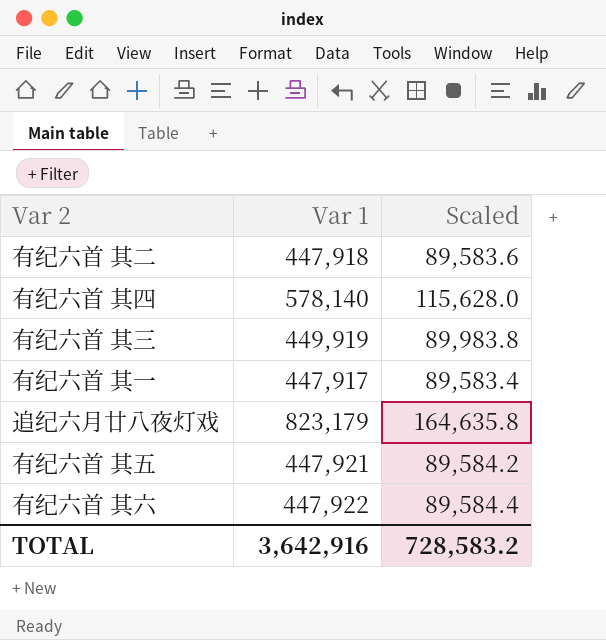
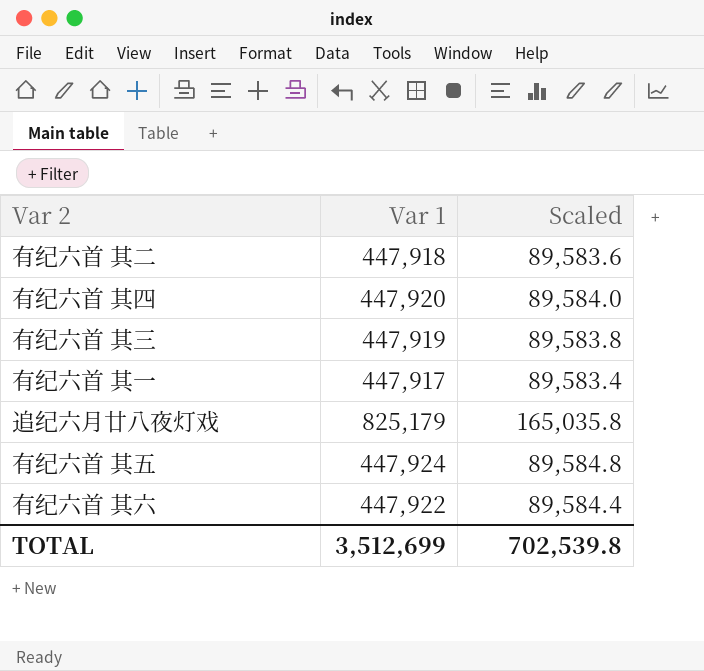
有纪六首 其四 | Var 1: 578,140 -> 447,920
有纪六首 其四 | Scaled: 115,628.0 -> 89,584.0
有纪六首 其三 | Var 1: 449,919 -> 447,919
有纪六首 其三 | Scaled: 89,983.8 -> 89,583.8
追纪六月廿八夜灯戏 | Var 1: 823,179 -> 825,179
追纪六月廿八夜灯戏 | Scaled: 164,635.8 -> 165,035.8
有纪六首 其五 | Var 1: 447,921 -> 447,924
有纪六首 其五 | Scaled: 89,584.2 -> 89,584.8
TOTAL | Var 1: 3,642,916 -> 3,512,699
TOTAL | Scaled: 728,583.2 -> 702,539.8

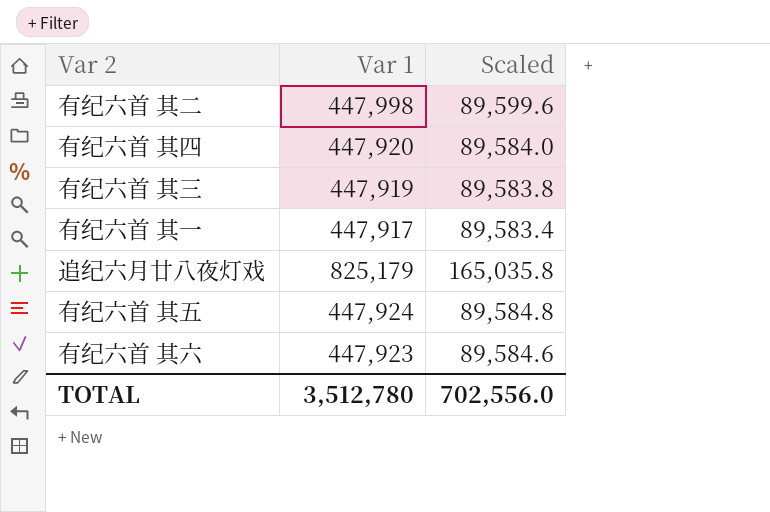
有纪六首 其二 | Var 1: 447,918 -> 447,998
有纪六首 其二 | Scaled: 89,583.6 -> 89,599.6
有纪六首 其六 | Var 1: 447,922 -> 447,923
有纪六首 其六 | Scaled: 89,584.4 -> 89,584.6
TOTAL | Var 1: 3,512,699 -> 3,512,780
TOTAL | Scaled: 702,539.8 -> 702,556.0

